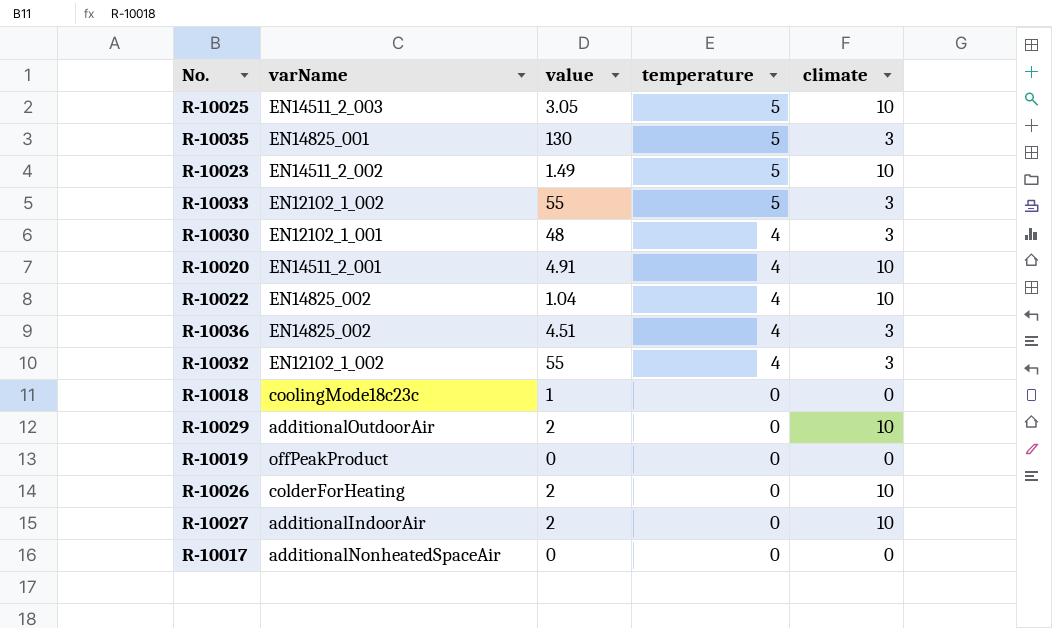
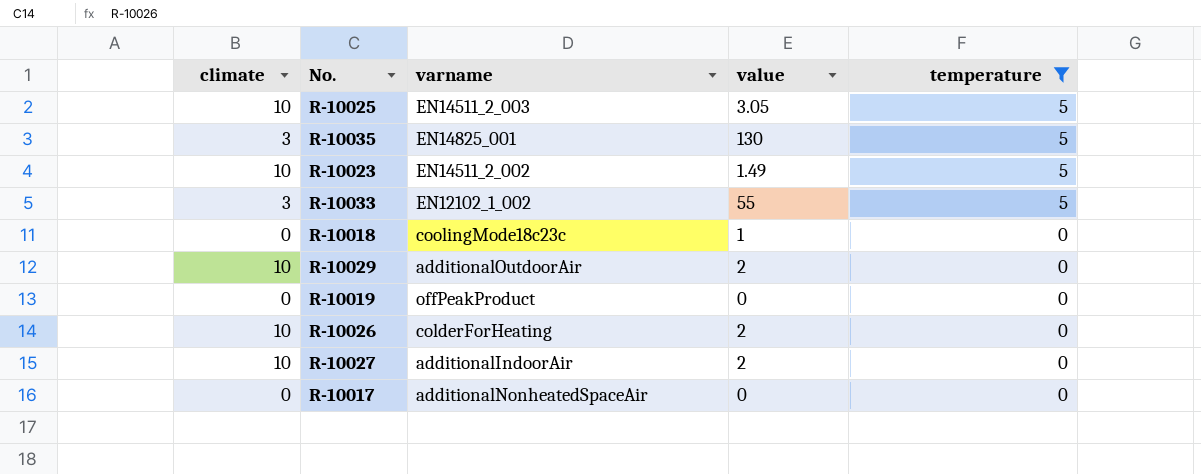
filter: none -> temperature != 4
column climate | position: 5 -> 1
column name: varName -> varname

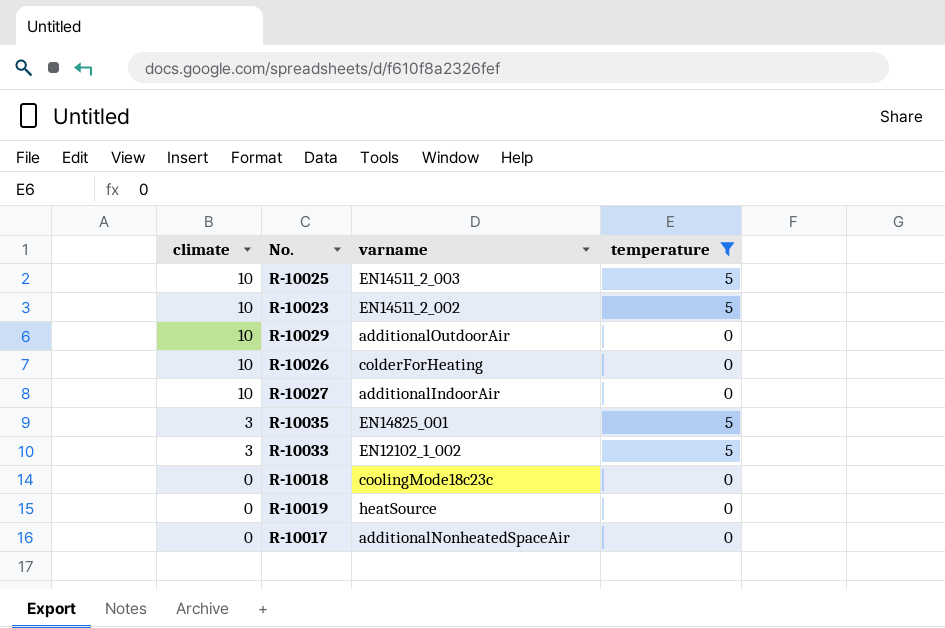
row order: temperature descending -> climate descending
column value | position: 4 -> none
R-10019 | varname: offPeakProduct -> heatSource

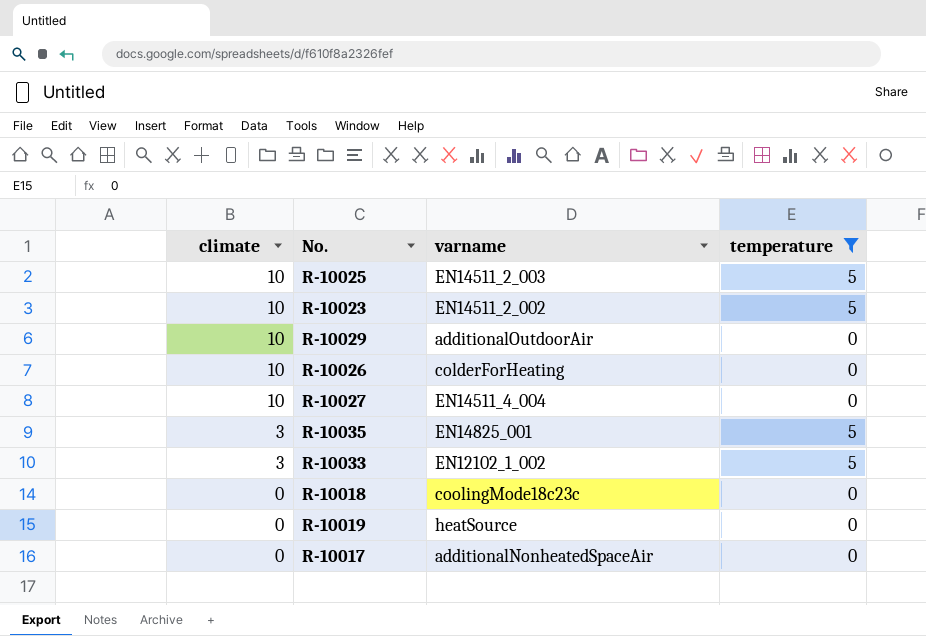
R-10027 | varname: additionalIndoorAir -> EN14511_4_004

